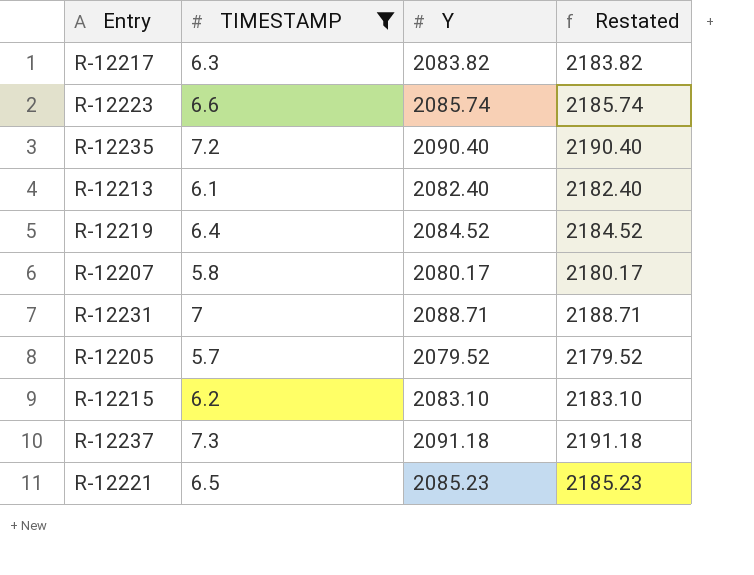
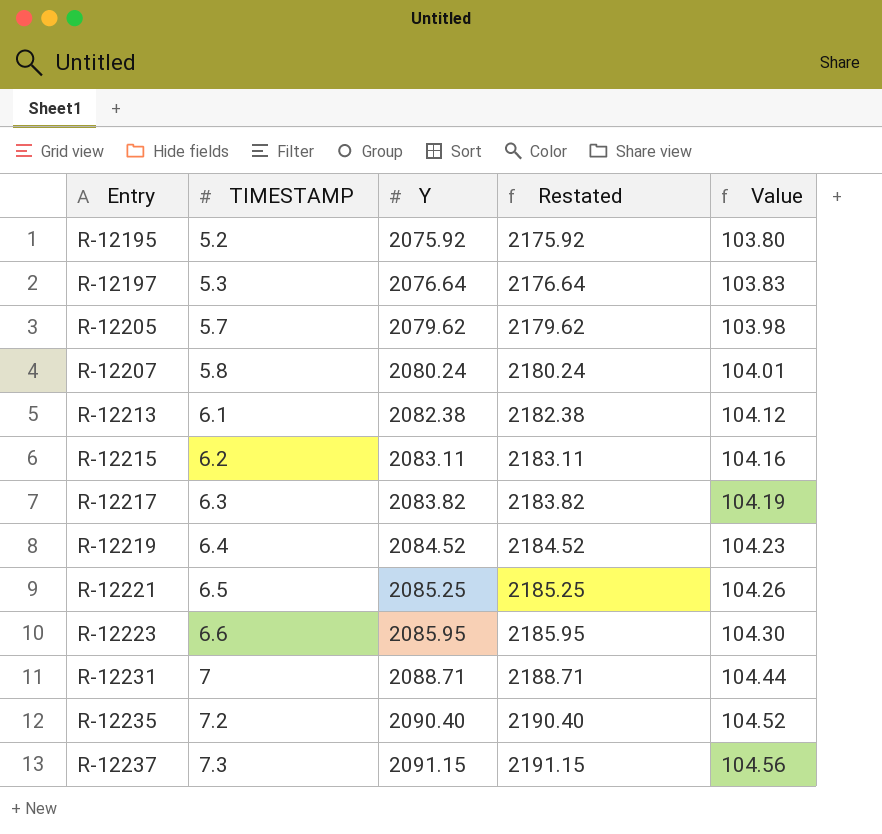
filter: TIMESTAMP >= 5.7 -> none
row order: none -> Entry ascending
column Value | formula: none -> [Y] * 0.05
R-12205 | Y: 2079.52 -> 2079.62
R-12205 | Restated: 2179.52 -> 2179.62
R-12207 | Y: 2080.17 -> 2080.24
R-12207 | Restated: 2180.17 -> 2180.24
R-12213 | Y: 2082.40 -> 2082.38
R-12213 | Restated: 2182.40 -> 2182.38
R-12215 | Y: 2083.10 -> 2083.11
R-12215 | Restated: 2183.10 -> 2183.11
R-12221 | Y: 2085.23 -> 2085.25
R-12221 | Restated: 2185.23 -> 2185.25
R-12223 | Y: 2085.74 -> 2085.95
R-12223 | Restated: 2185.74 -> 2185.95
R-12237 | Y: 2091.18 -> 2091.15
R-12237 | Restated: 2191.18 -> 2191.15

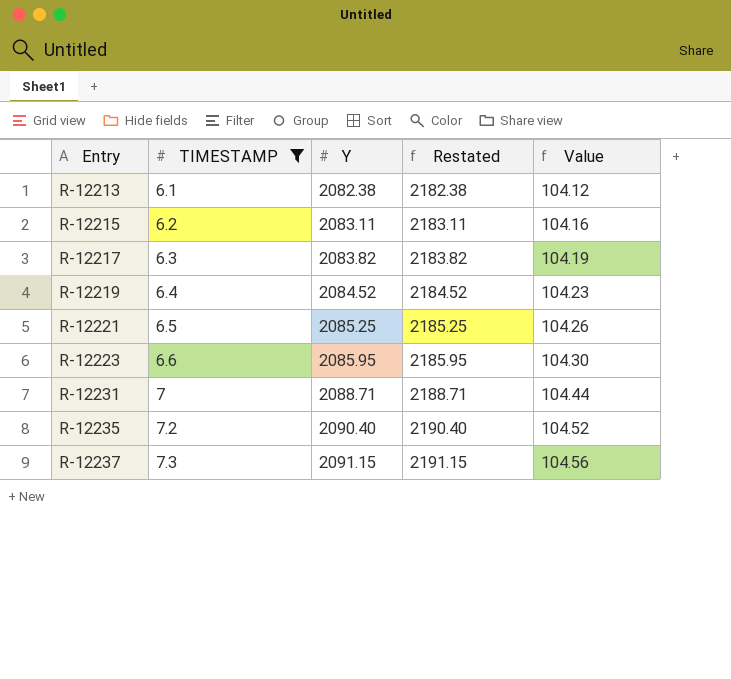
filter: none -> TIMESTAMP >= 6.1

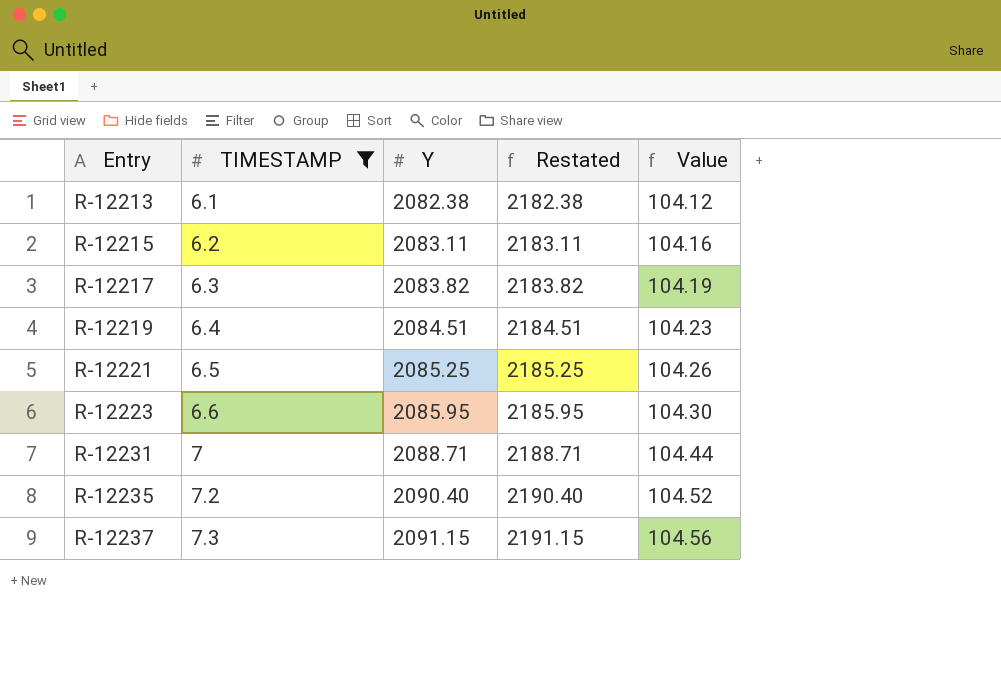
R-12219 | Y: 2084.52 -> 2084.51
R-12219 | Restated: 2184.52 -> 2184.51

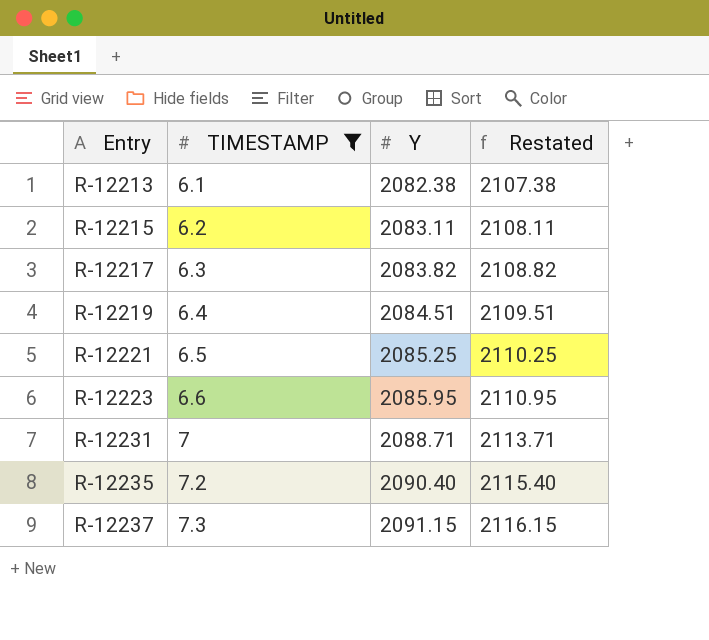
column Value | formula: [Y] * 0.05 -> none
column Restated | formula: [Y] + 100 -> [Y] + 25

